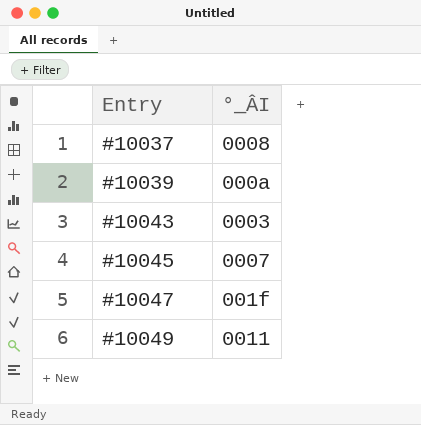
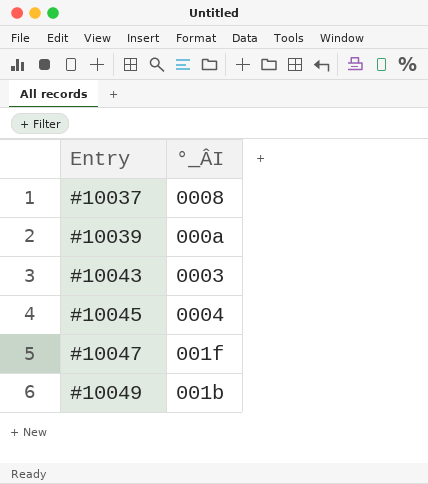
#10045 | °_ÂI: 0007 -> 0004
#10049 | °_ÂI: 0011 -> 001b

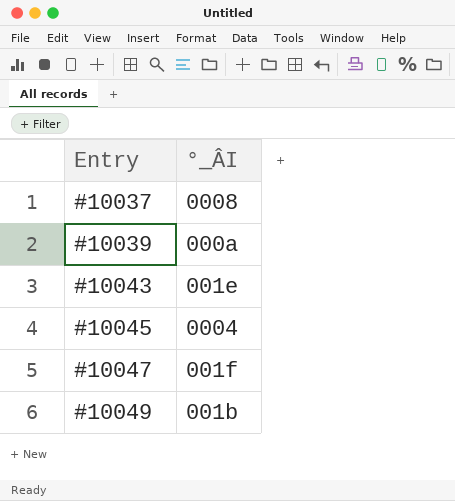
#10043 | °_ÂI: 0003 -> 001e

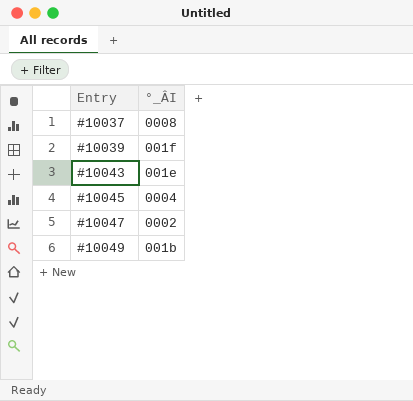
#10039 | °_ÂI: 000a -> 001f
#10047 | °_ÂI: 001f -> 0002

